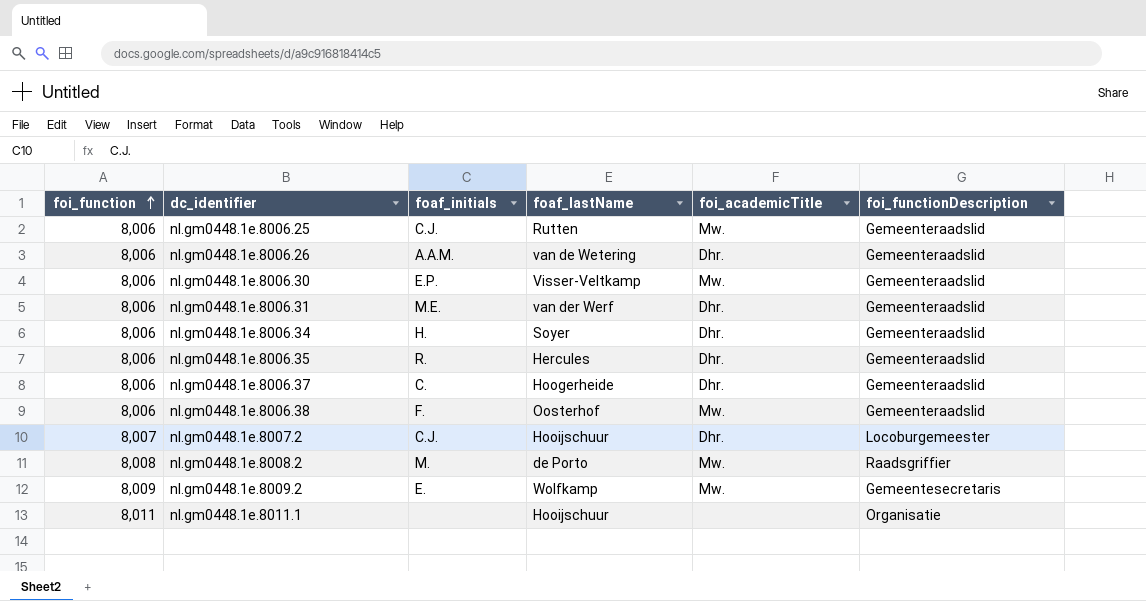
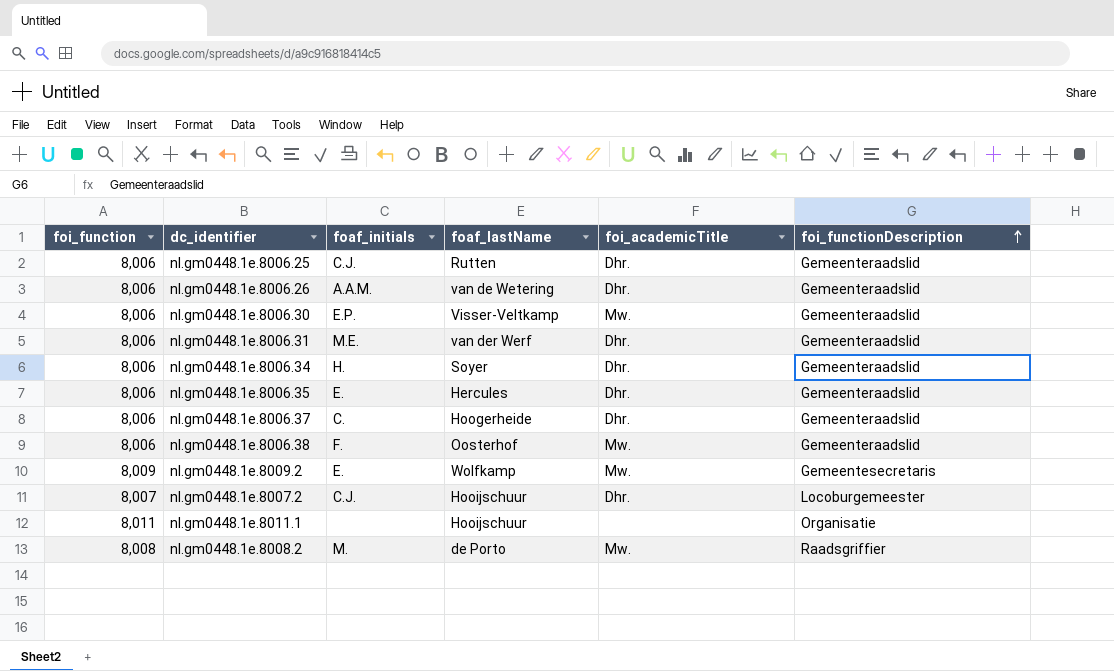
row order: foi_function ascending -> foi_functionDescription ascending
nl.gm0448.1e.8006.25 | foi_academicTitle: Mw. -> Dhr.
nl.gm0448.1e.8006.35 | foaf_initials: R. -> E.

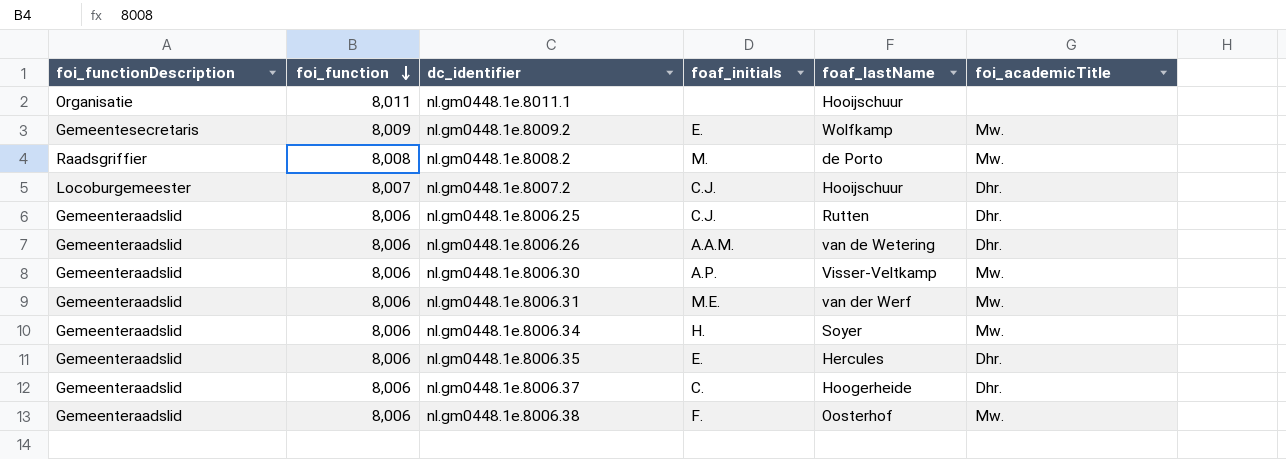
row order: foi_functionDescription ascending -> foi_function descending
column foi_functionDescription | position: 6 -> 1
nl.gm0448.1e.8006.30 | foaf_initials: E.P. -> A.P.
nl.gm0448.1e.8006.31 | foi_academicTitle: Dhr. -> Mw.
nl.gm0448.1e.8006.34 | foi_academicTitle: Dhr. -> Mw.

